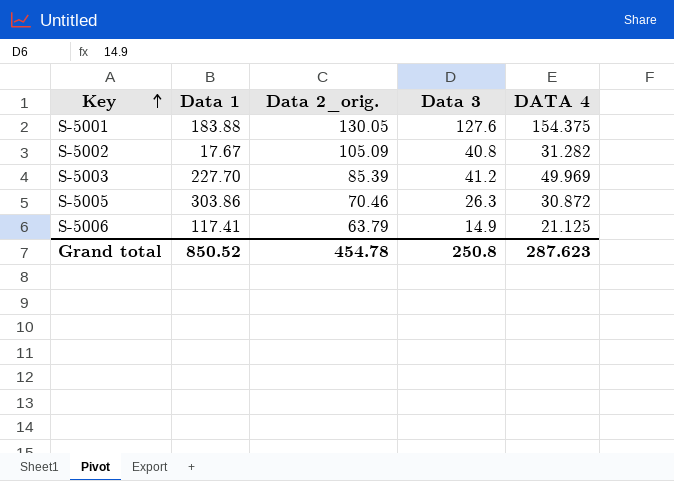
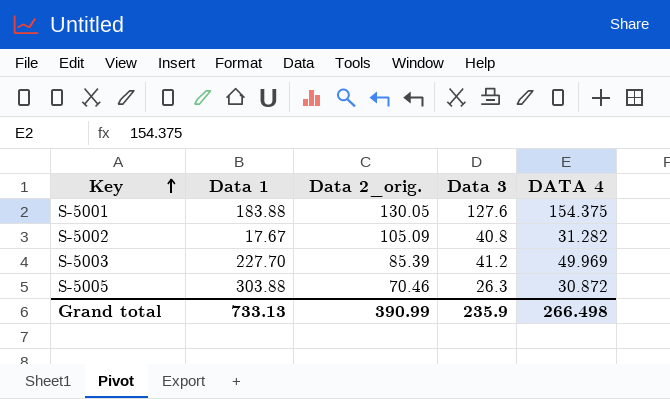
row S-5006: 117.41 | 63.79 | 14.9 | 21.125 -> none
S-5005 | Data 1: 303.86 -> 303.88
Grand total | Data 1: 850.52 -> 733.13
Grand total | Data 2_orig.: 454.78 -> 390.99
Grand total | Data 3: 250.8 -> 235.9
Grand total | DATA 4: 287.623 -> 266.498

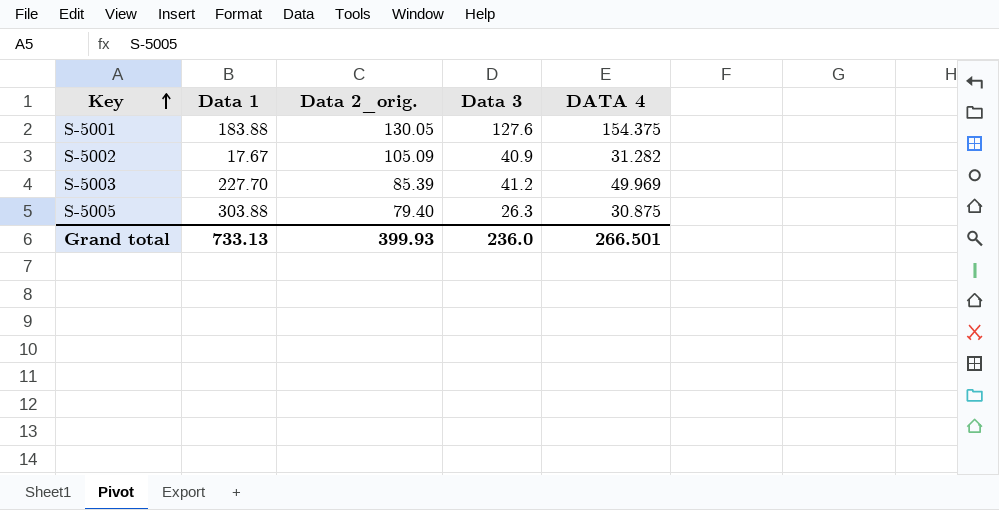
S-5002 | Data 3: 40.8 -> 40.9
S-5005 | Data 2_orig.: 70.46 -> 79.40
S-5005 | DATA 4: 30.872 -> 30.875
Grand total | Data 2_orig.: 390.99 -> 399.93
Grand total | Data 3: 235.9 -> 236.0
Grand total | DATA 4: 266.498 -> 266.501

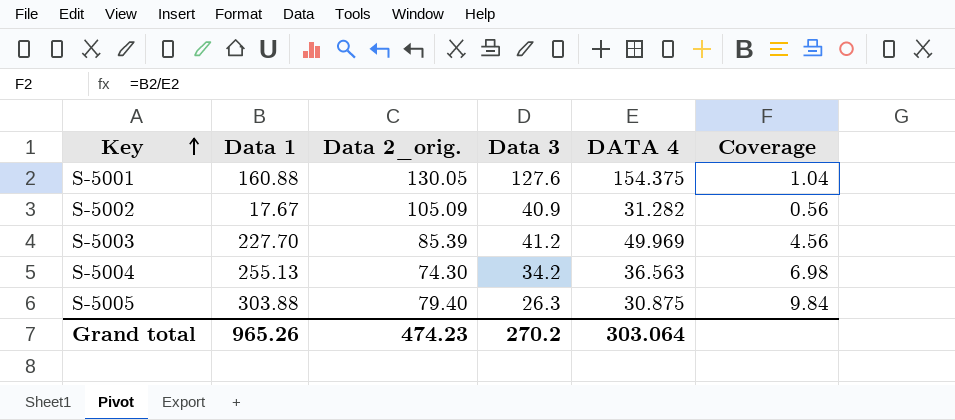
column Coverage | formula: none -> [Data 1] / [DATA 4]
S-5001 | Data 1: 183.88 -> 160.88
row S-5004: none -> 255.13 | 74.30 | 34.2 | 36.563 | 6.98
Grand total | Data 1: 733.13 -> 965.26
Grand total | Data 2_orig.: 399.93 -> 474.23
Grand total | Data 3: 236.0 -> 270.2
Grand total | DATA 4: 266.501 -> 303.064

